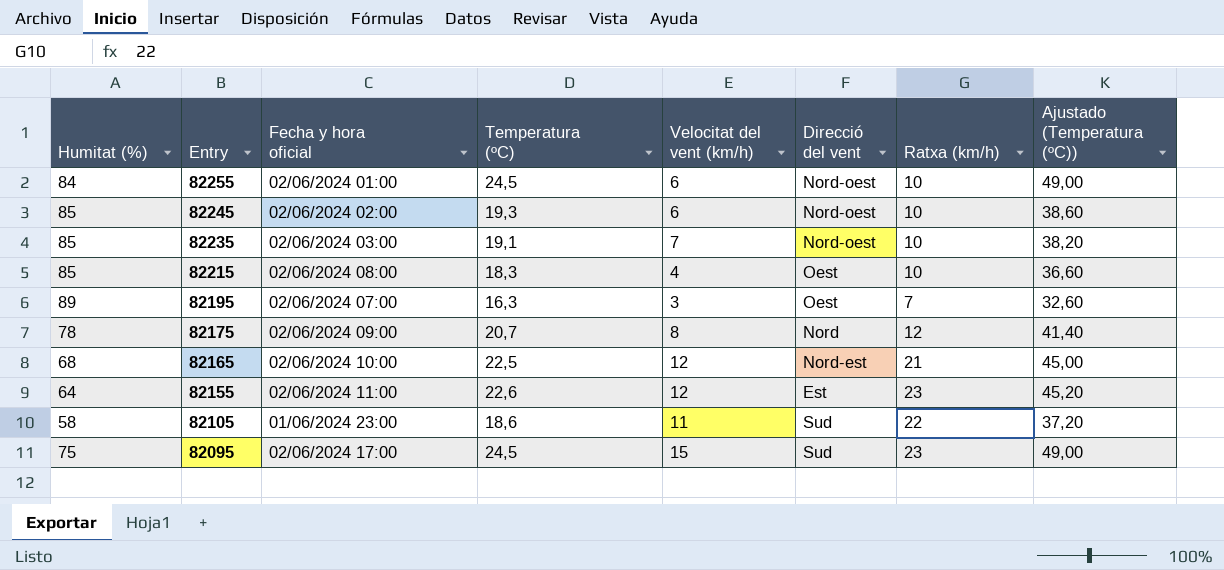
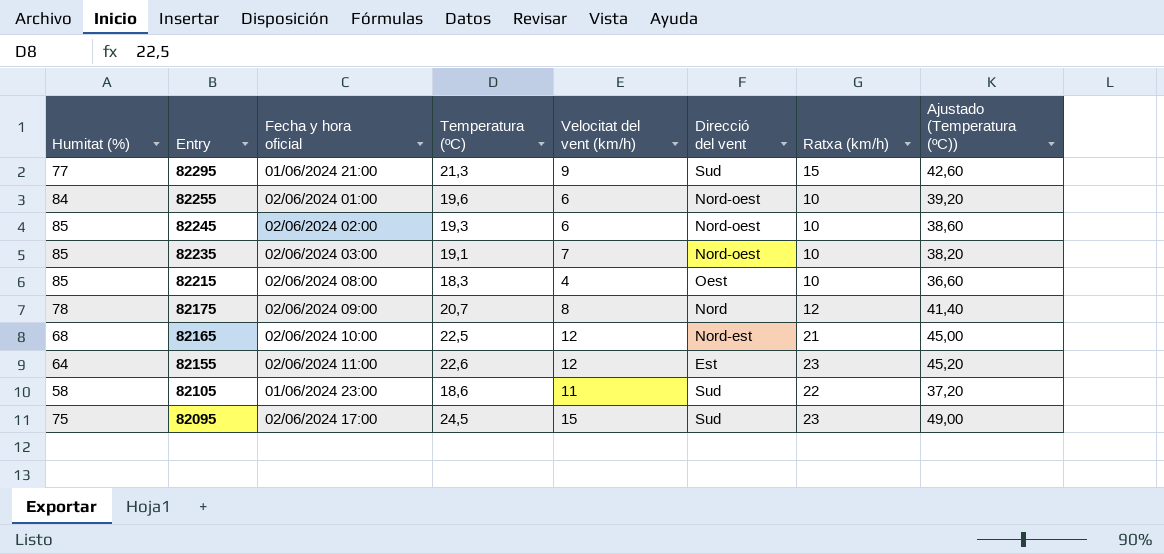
row 82195: 89 | 02/06/2024 07:00 | 16,3 | 3 | Oest | 7 | 32,60 -> none
row 82295: none -> 77 | 01/06/2024 21:00 | 21,3 | 9 | Sud | 15 | 42,60
82255 | Temperatura (ºC): 24,5 -> 19,6
82255 | Ajustado (Temperatura (ºC)): 49,00 -> 39,20

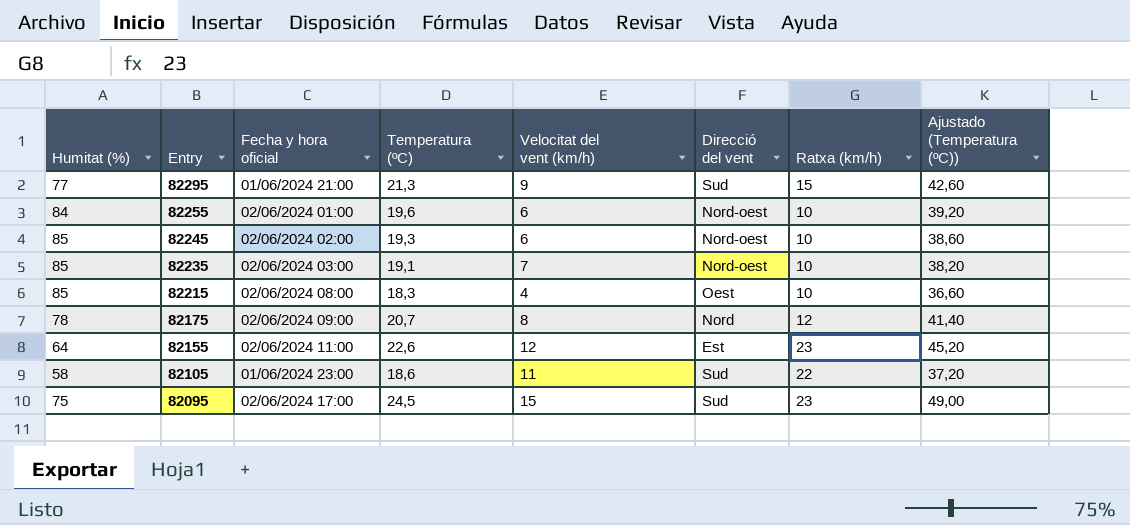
row 82165: 68 | 02/06/2024 10:00 | 22,5 | 12 | Nord-est | 21 | 45,00 -> none

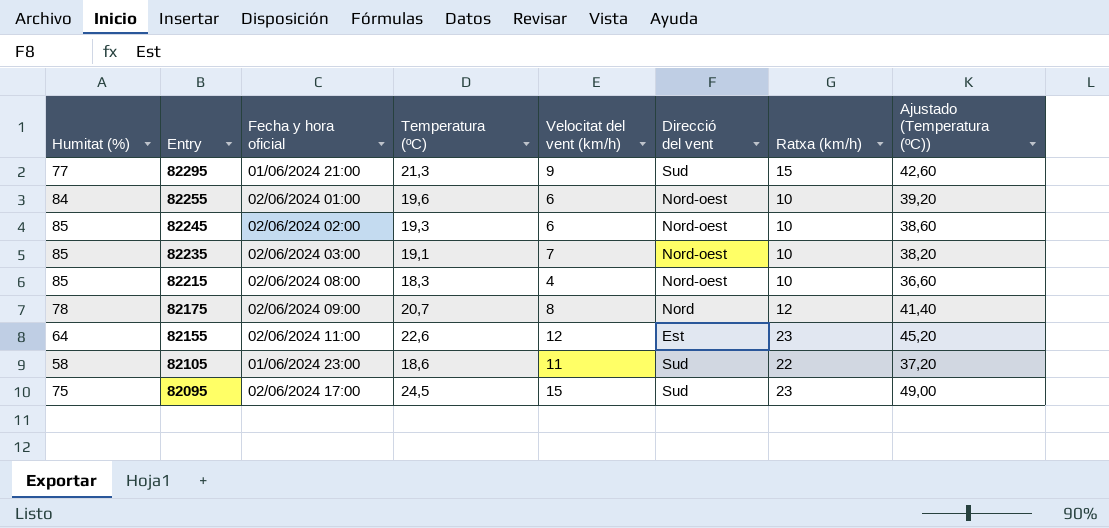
82215 | Direcció del vent: Oest -> Nord-oest

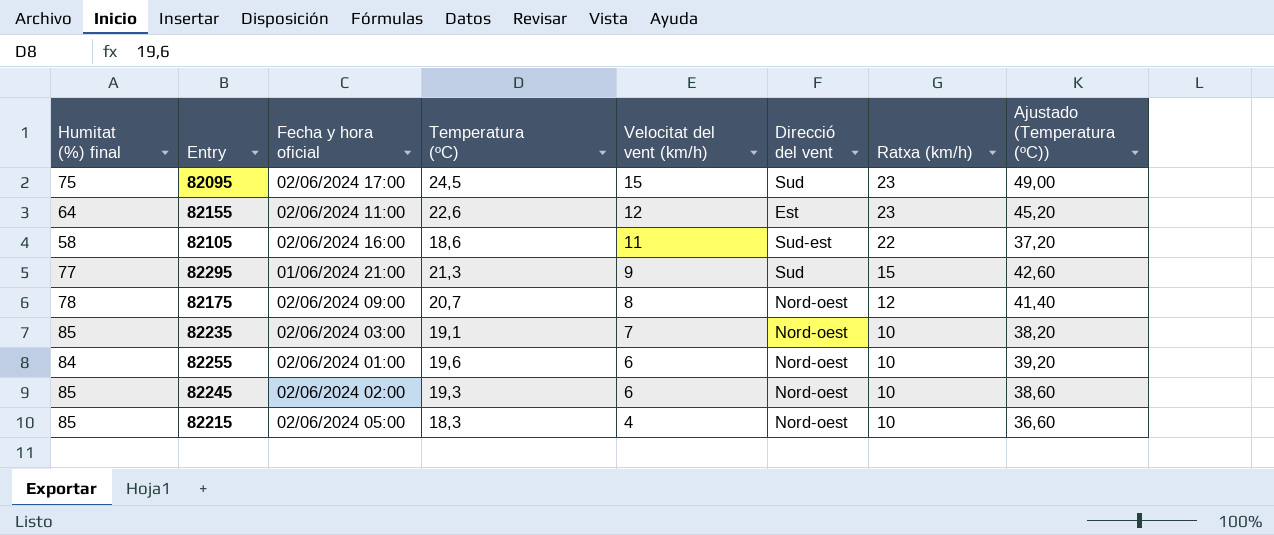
row order: Entry descending -> Velocitat del vent (km/h) descending
column name: Humitat (%) -> Humitat (%) final
82105 | Fecha y hora oficial: 01/06/2024 23:00 -> 02/06/2024 16:00
82105 | Direcció del vent: Sud -> Sud-est
82175 | Direcció del vent: Nord -> Nord-oest
82215 | Fecha y hora oficial: 02/06/2024 08:00 -> 02/06/2024 05:00

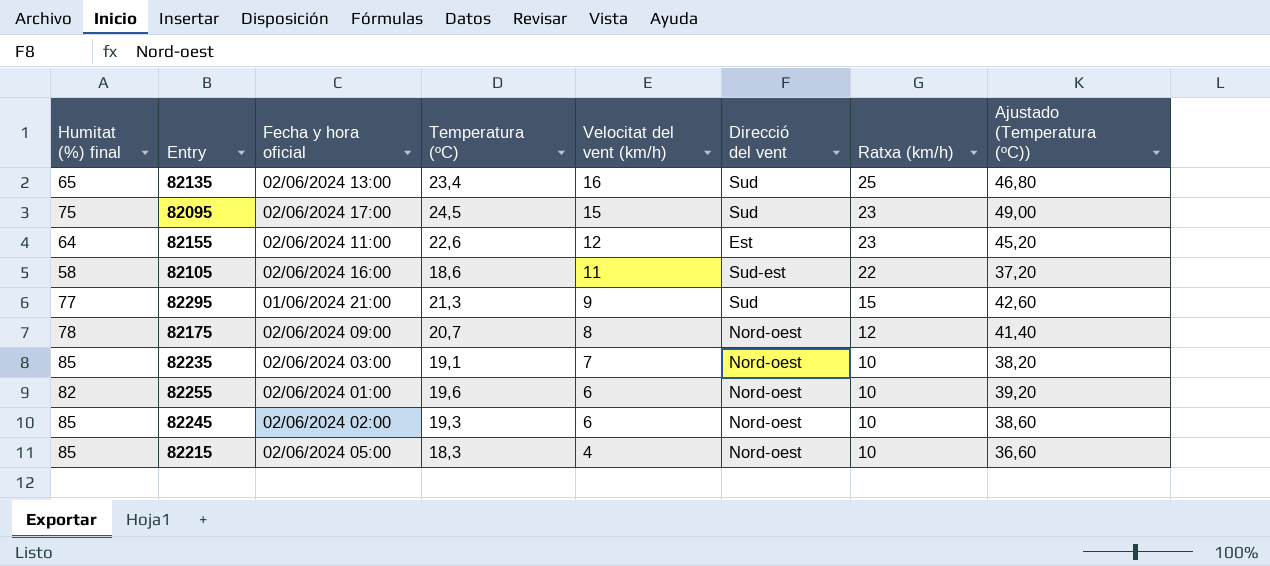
row 82135: none -> 65 | 02/06/2024 13:00 | 23,4 | 16 | Sud | 25 | 46,80
82255 | Humitat (%) final: 84 -> 82

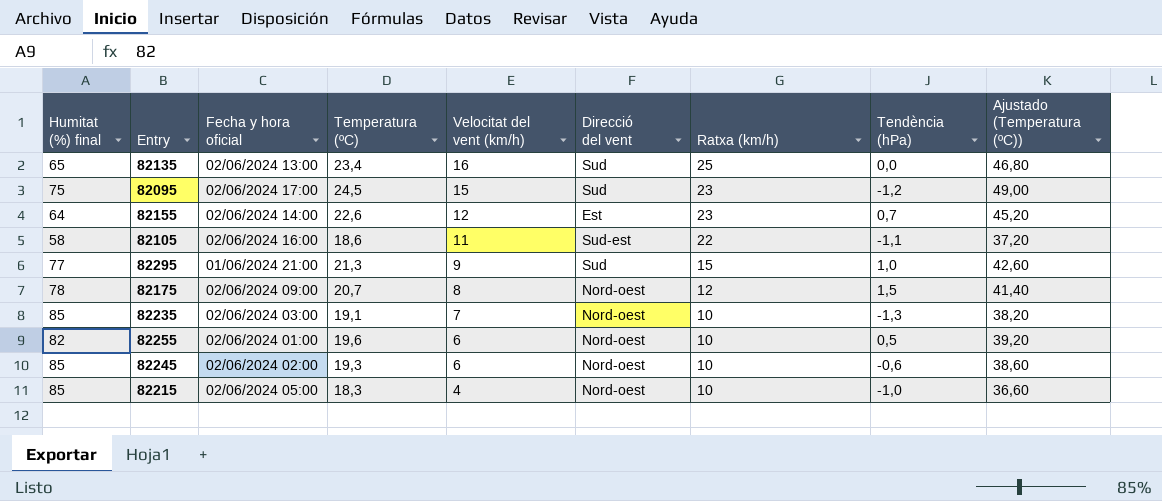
column Tendència (hPa) | position: none -> 8
82155 | Fecha y hora oficial: 02/06/2024 11:00 -> 02/06/2024 14:00

